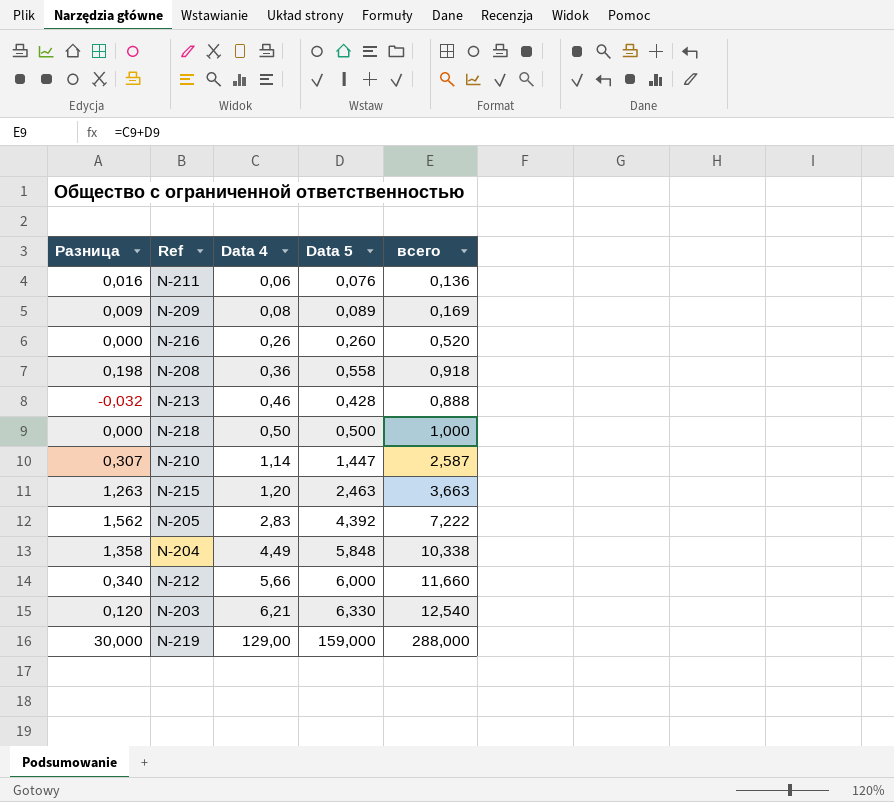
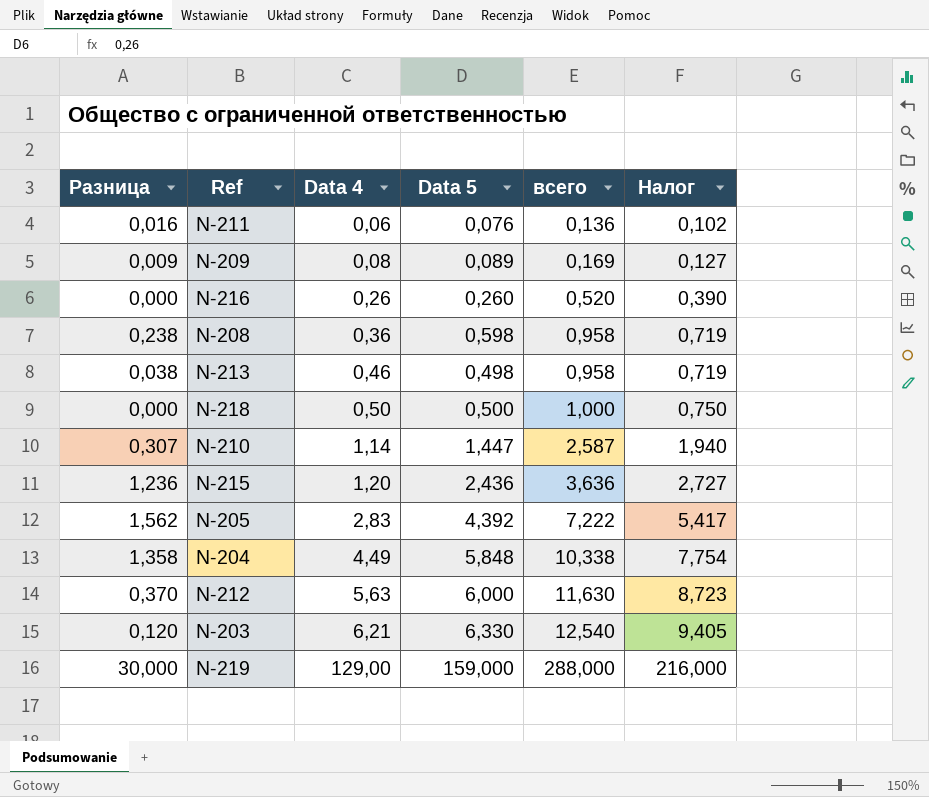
column Налог | formula: none -> [всего] * 0,75
N-208 | Разница: 0,198 -> 0,238
N-208 | Data 5: 0,558 -> 0,598
N-208 | всего: 0,918 -> 0,958
N-213 | Разница: -0,032 -> 0,038
N-213 | Data 5: 0,428 -> 0,498
N-213 | всего: 0,888 -> 0,958
N-215 | Разница: 1,263 -> 1,236
N-215 | Data 5: 2,463 -> 2,436
N-215 | всего: 3,663 -> 3,636
N-212 | Разница: 0,340 -> 0,370
N-212 | Data 4: 5,66 -> 5,63
N-212 | всего: 11,660 -> 11,630

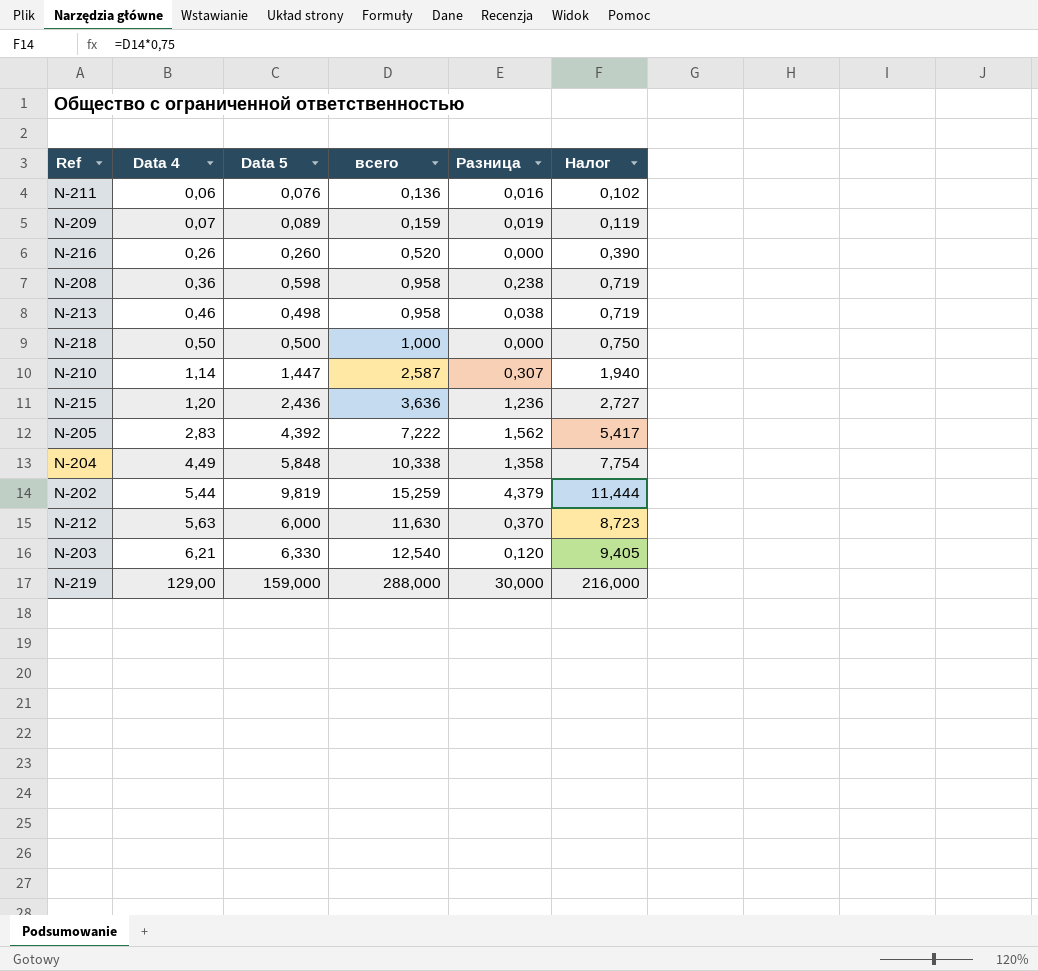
column Разница | position: 1 -> 5
N-209 | Data 4: 0,08 -> 0,07
N-209 | всего: 0,169 -> 0,159
N-209 | Разница: 0,009 -> 0,019
N-209 | Налог: 0,127 -> 0,119
row N-202: none -> 5,44 | 9,819 | 15,259 | 4,379 | 11,444

